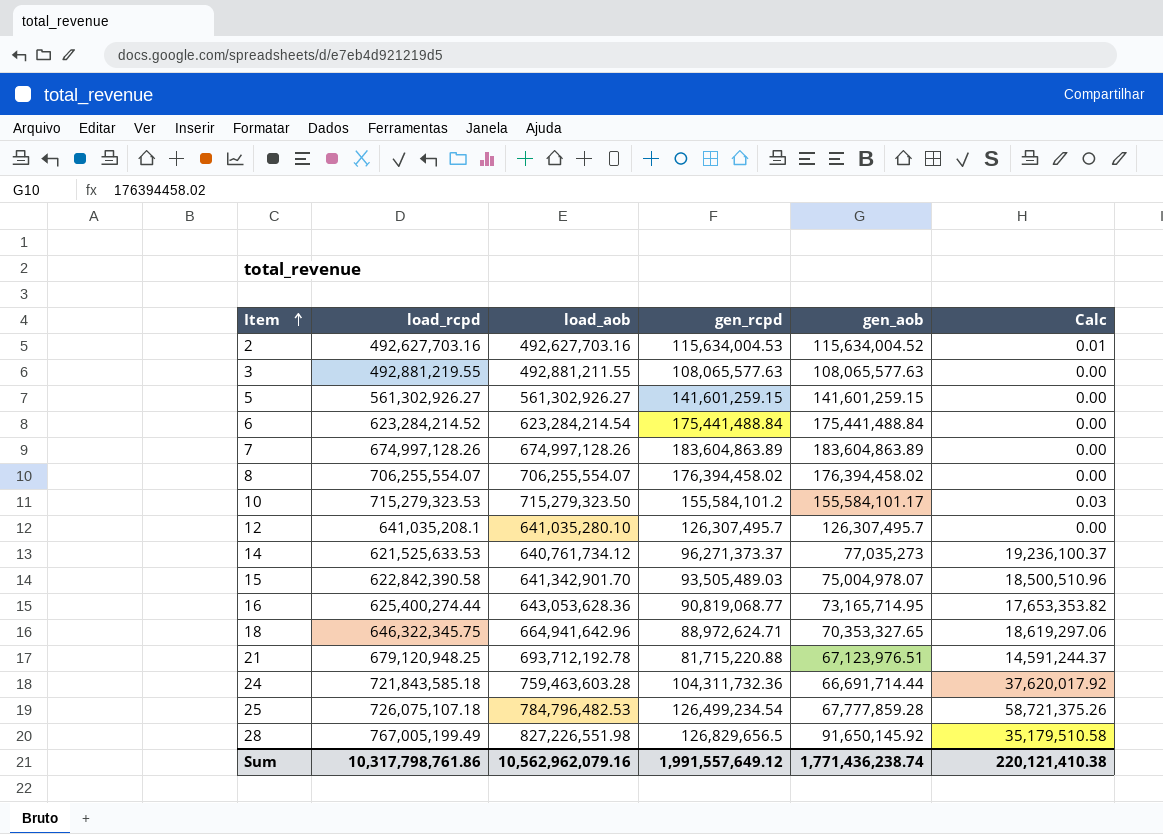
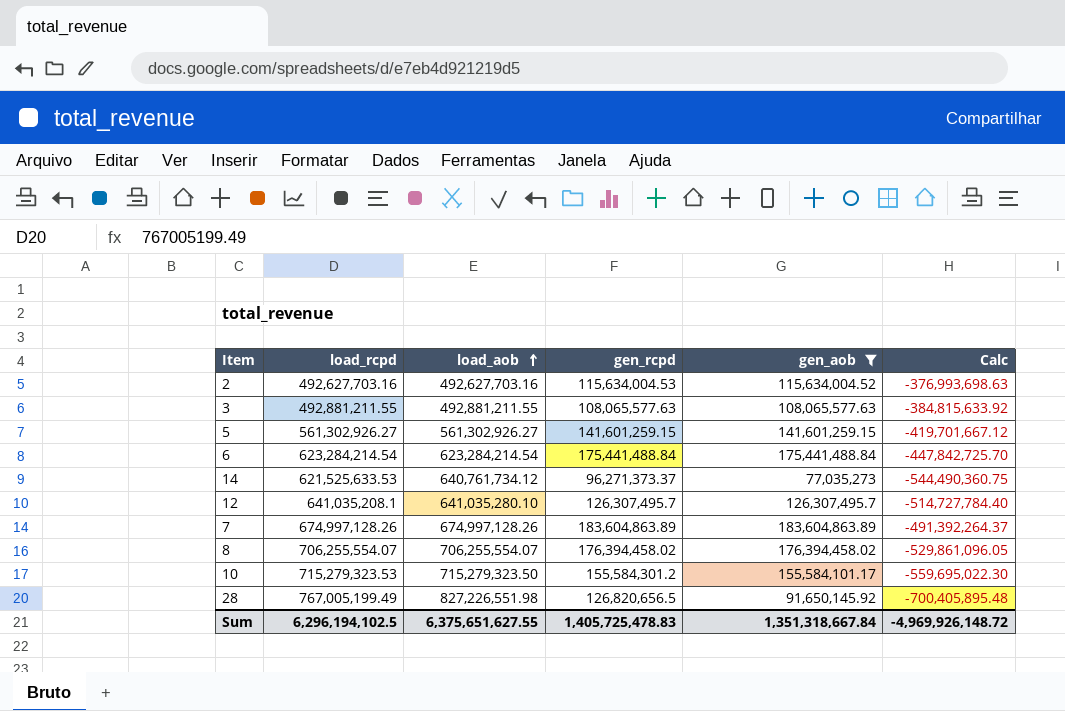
filter: none -> gen_aob >= 77,035,273
row order: Item ascending -> load_aob ascending
column Calc | formula: [gen_rcpd] - [gen_aob] -> [gen_rcpd] - [load_aob]
3 | load_rcpd: 492,881,219.55 -> 492,881,211.55
6 | load_rcpd: 623,284,214.52 -> 623,284,214.54
10 | gen_rcpd: 155,584,101.2 -> 155,584,301.2
28 | gen_rcpd: 126,829,656.5 -> 126,820,656.5
Sum | load_rcpd: 10,317,798,761.86 -> 6,296,194,102.5
Sum | load_aob: 10,562,962,079.16 -> 6,375,651,627.55
Sum | gen_rcpd: 1,991,557,649.12 -> 1,405,725,478.83
Sum | gen_aob: 1,771,436,238.74 -> 1,351,318,667.84
Sum | Calc: 220,121,410.38 -> -4,969,926,148.72

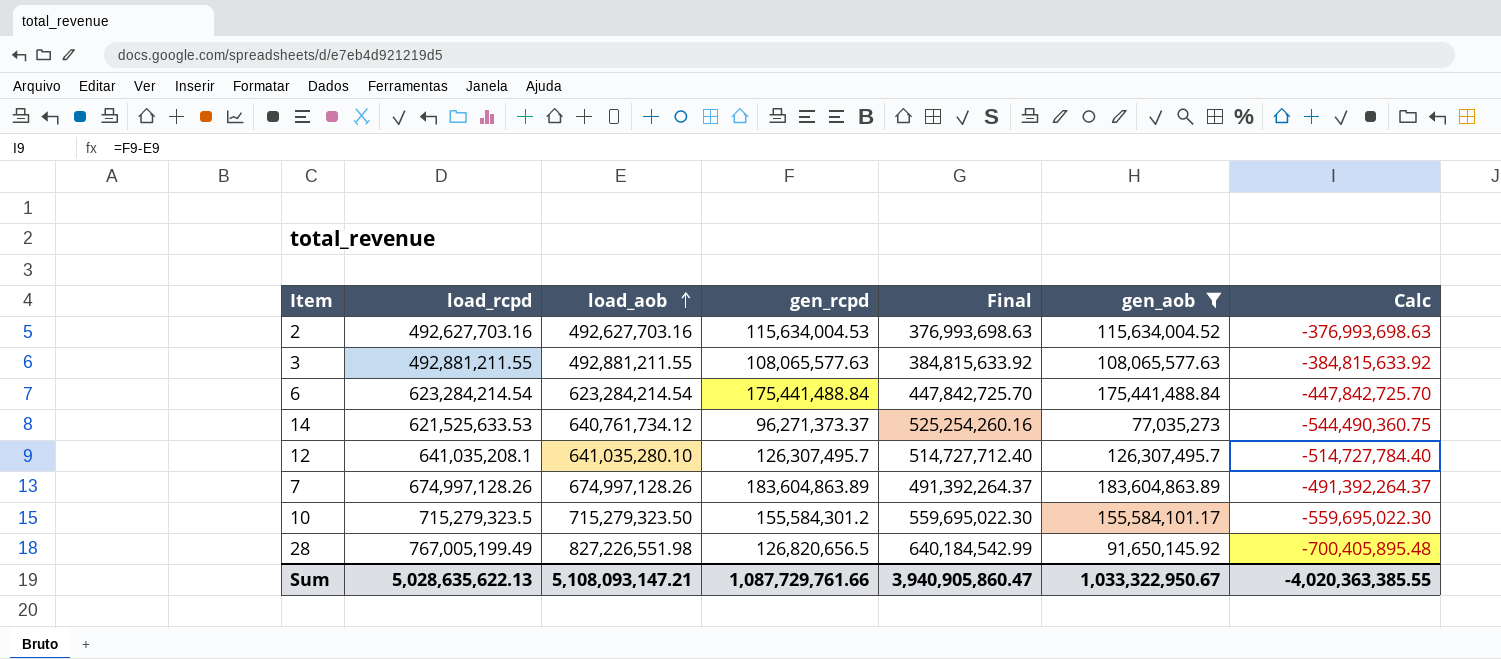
column Final | formula: none -> [load_rcpd] - [gen_rcpd]
row 5: 561,302,926.27 | 561,302,926.27 | 141,601,259.15 | 141,601,259.15 | -419,701,667.12 -> none
row 8: 706,255,554.07 | 706,255,554.07 | 176,394,458.02 | 176,394,458.02 | -529,861,096.05 -> none
10 | load_rcpd: 715,279,323.53 -> 715,279,323.5
Sum | load_rcpd: 6,296,194,102.5 -> 5,028,635,622.13
Sum | load_aob: 6,375,651,627.55 -> 5,108,093,147.21
Sum | gen_rcpd: 1,405,725,478.83 -> 1,087,729,761.66
Sum | gen_aob: 1,351,318,667.84 -> 1,033,322,950.67
Sum | Calc: -4,969,926,148.72 -> -4,020,363,385.55

